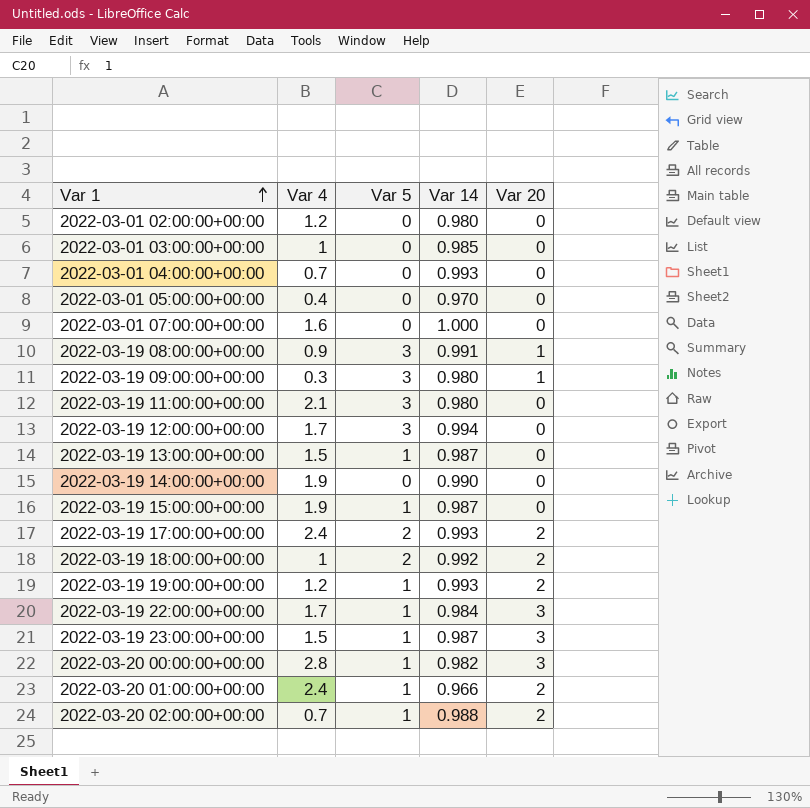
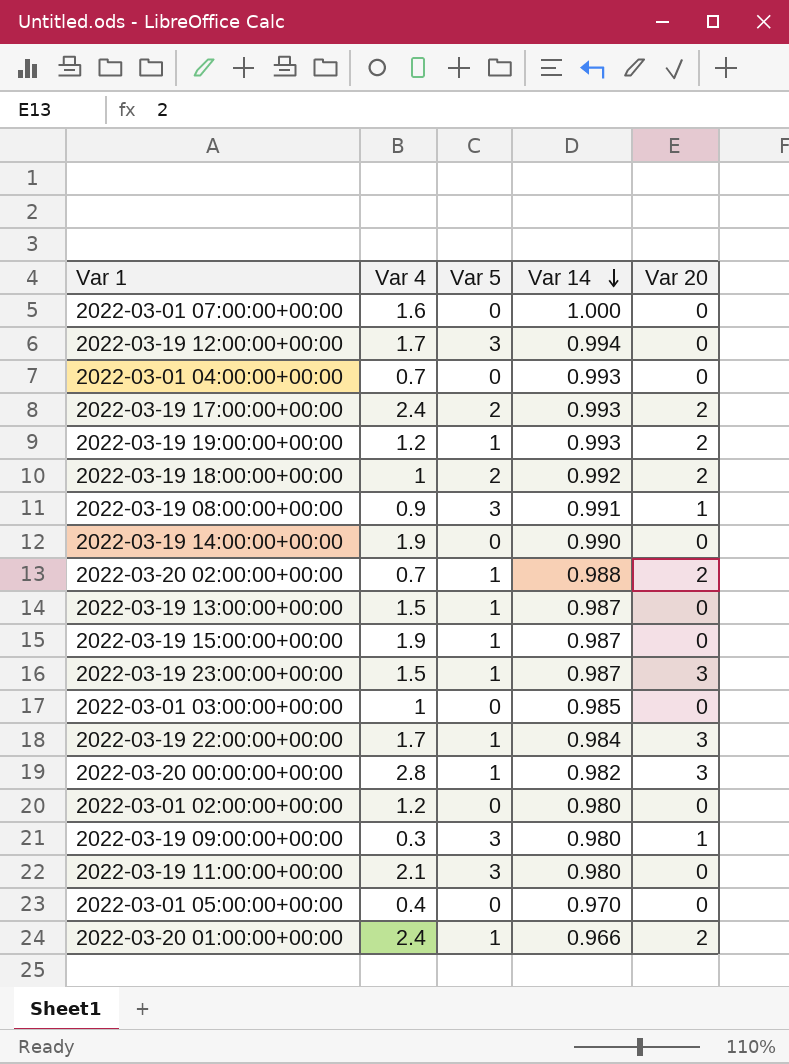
row order: Var 1 ascending -> Var 14 descending

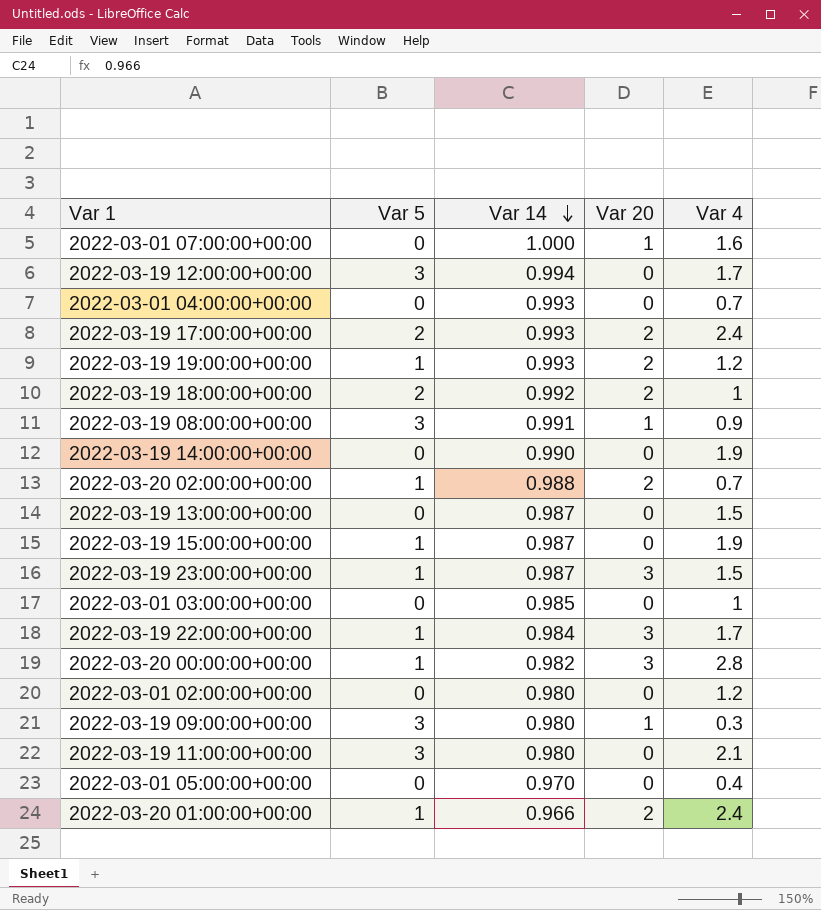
column Var 4 | position: 2 -> 5
2022-03-01 07:00:00+00:00 | Var 20: 0 -> 1
2022-03-19 13:00:00+00:00 | Var 5: 1 -> 0

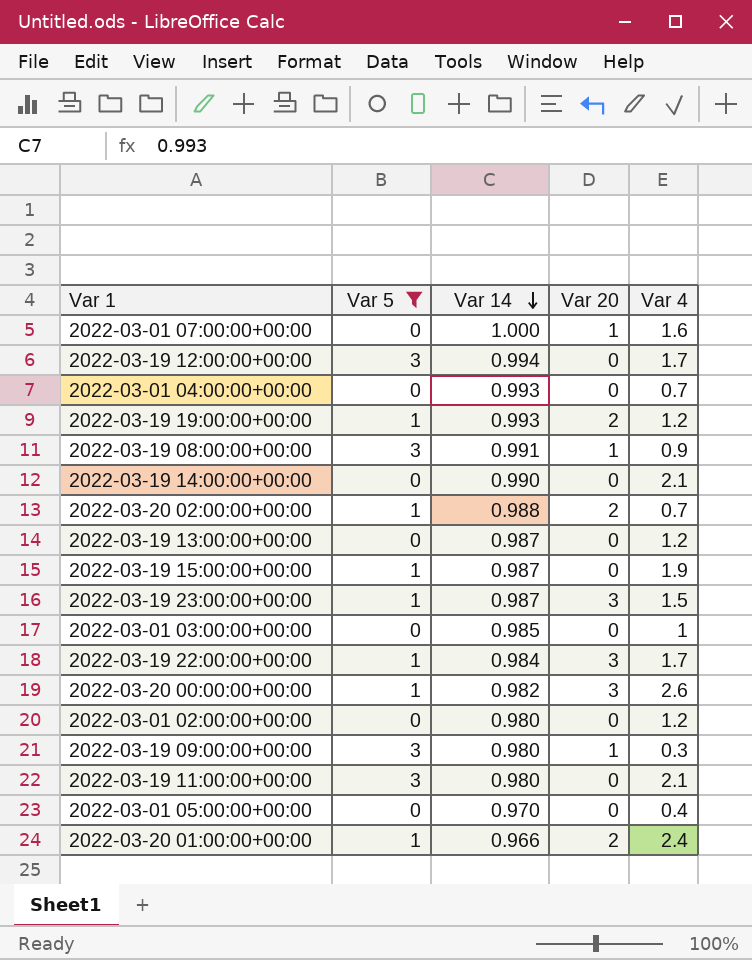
filter: none -> Var 5 != 2
2022-03-19 14:00:00+00:00 | Var 4: 1.9 -> 2.1
2022-03-19 13:00:00+00:00 | Var 4: 1.5 -> 1.2
2022-03-20 00:00:00+00:00 | Var 4: 2.8 -> 2.6

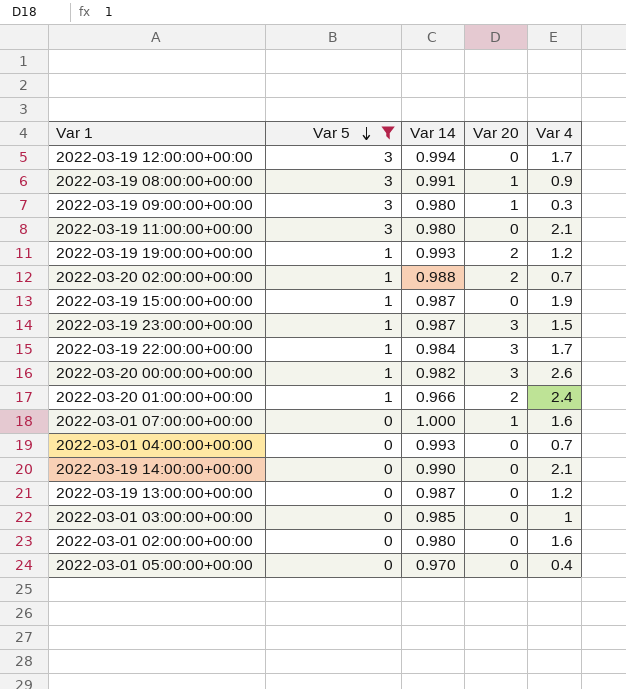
row order: Var 14 descending -> Var 5 descending
2022-03-01 02:00:00+00:00 | Var 4: 1.2 -> 1.6

